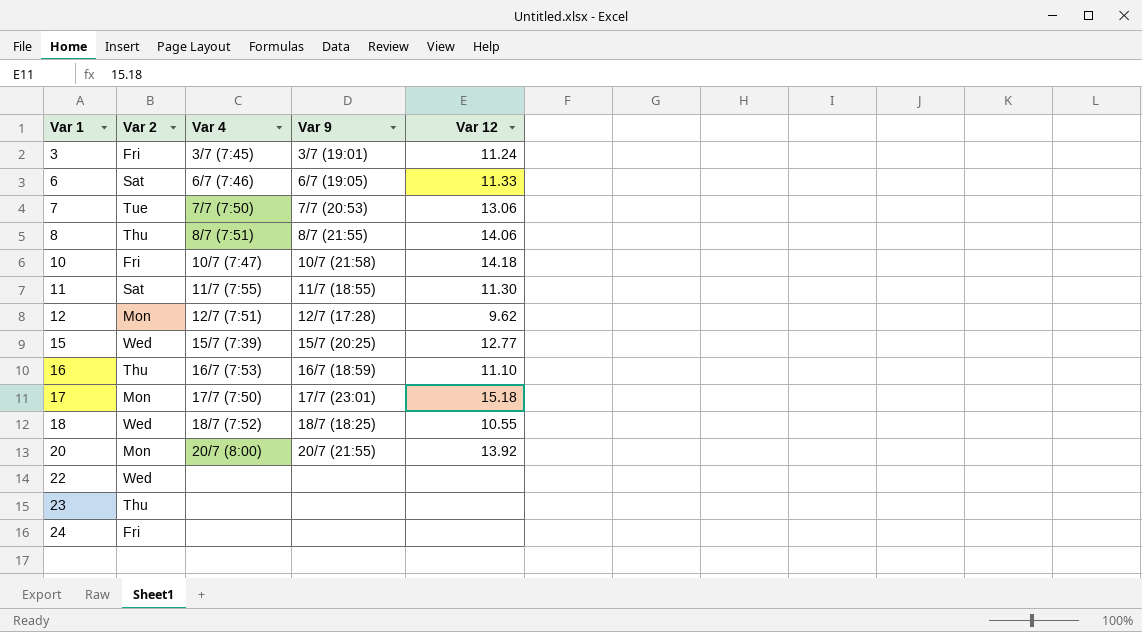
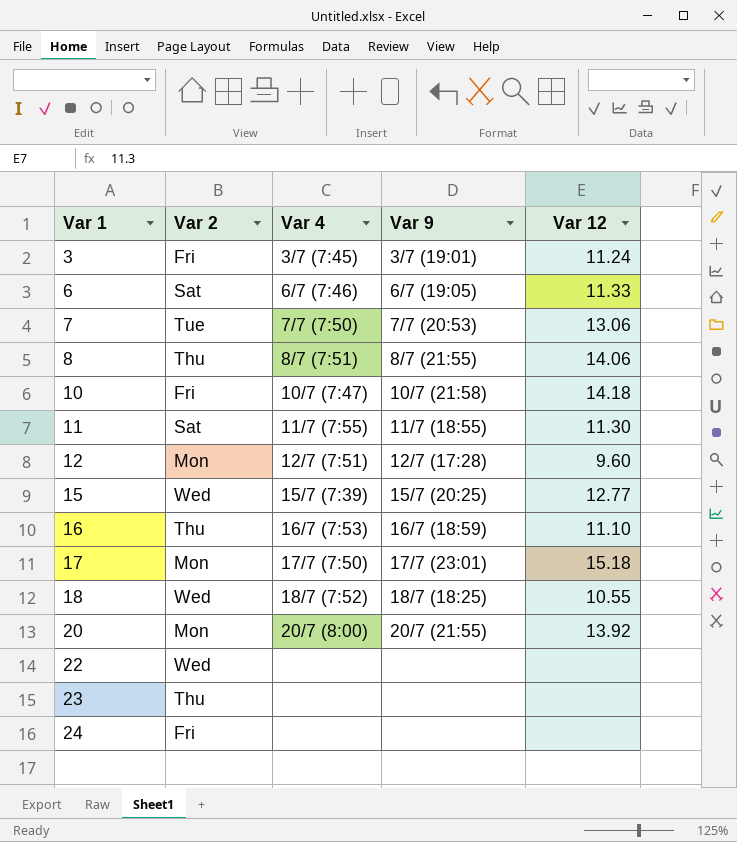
12 | Var 12: 9.62 -> 9.60

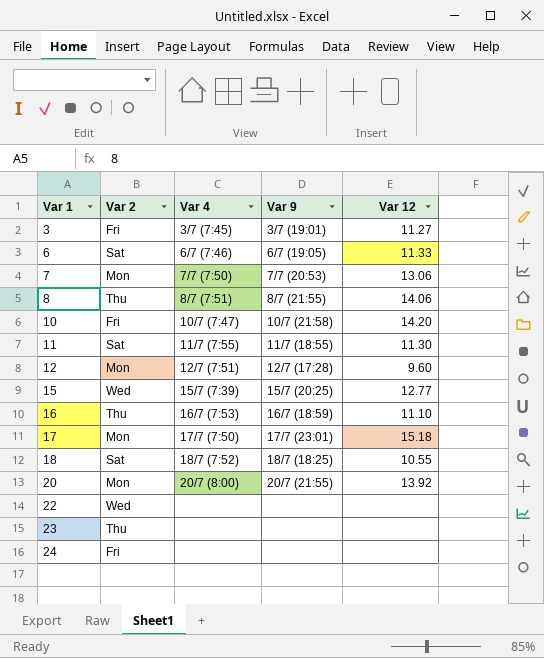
3 | Var 12: 11.24 -> 11.27
7 | Var 2: Tue -> Mon
10 | Var 12: 14.18 -> 14.20
18 | Var 2: Wed -> Sat

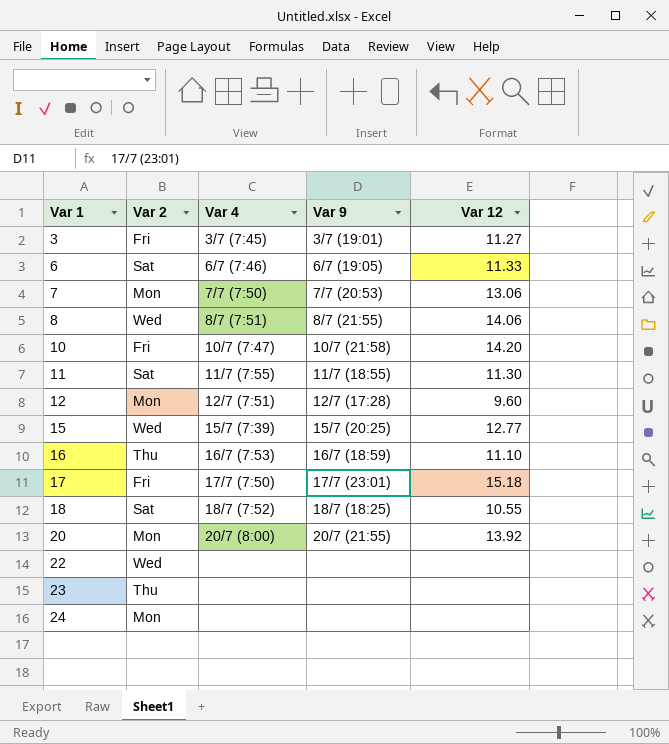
8 | Var 2: Thu -> Wed
17 | Var 2: Mon -> Fri
24 | Var 2: Fri -> Mon

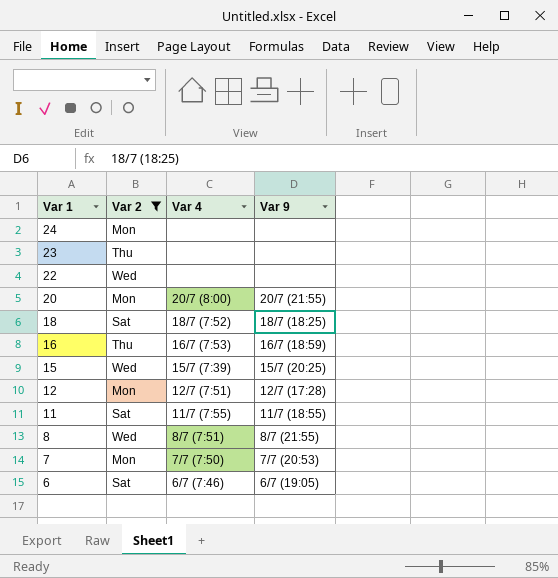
filter: none -> Var 2 != Fri
row order: Var 1 ascending -> Var 1 descending
column Var 12 | position: 5 -> none

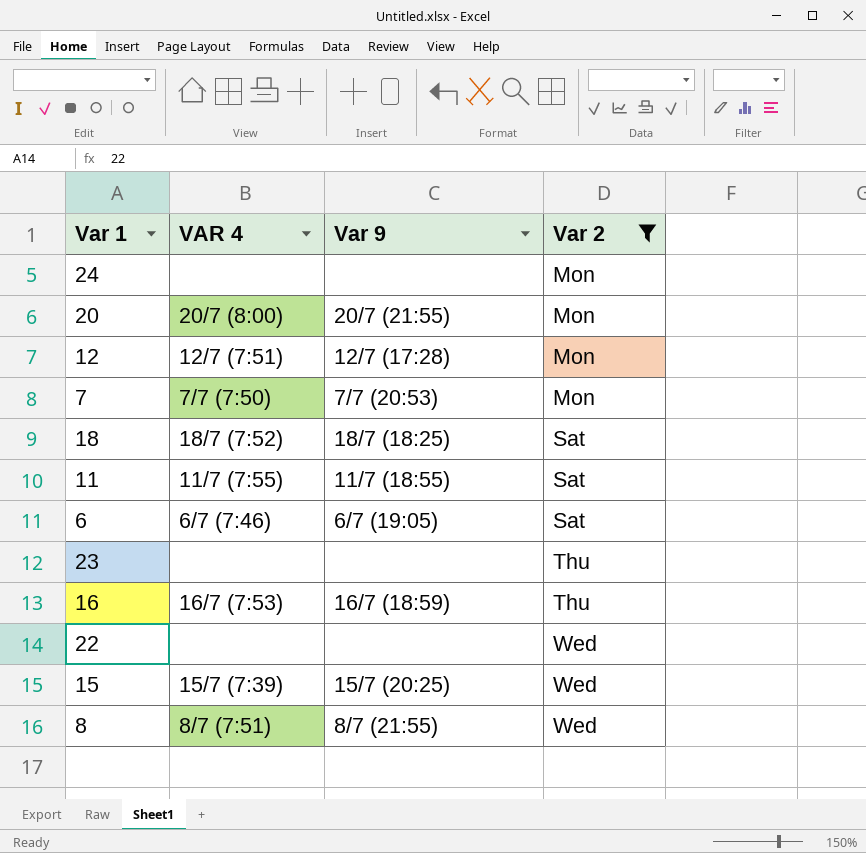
row order: Var 1 descending -> Var 2 ascending
column name: Var 4 -> VAR 4
column Var 2 | position: 2 -> 4

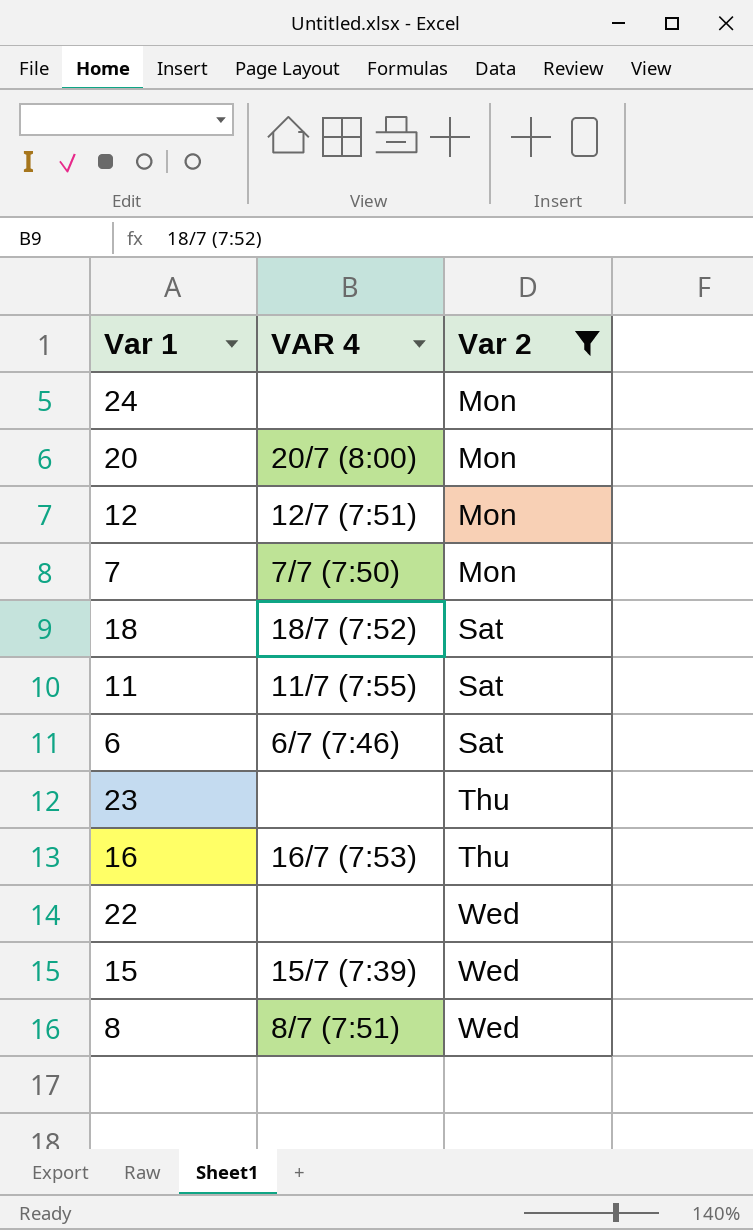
column Var 9 | position: 3 -> none

